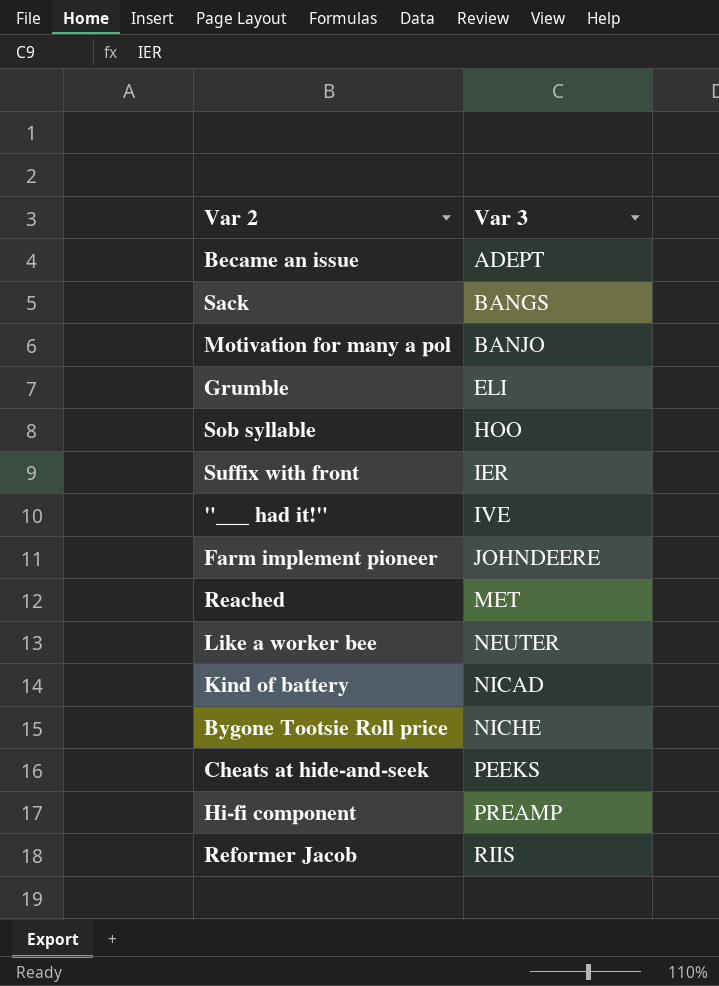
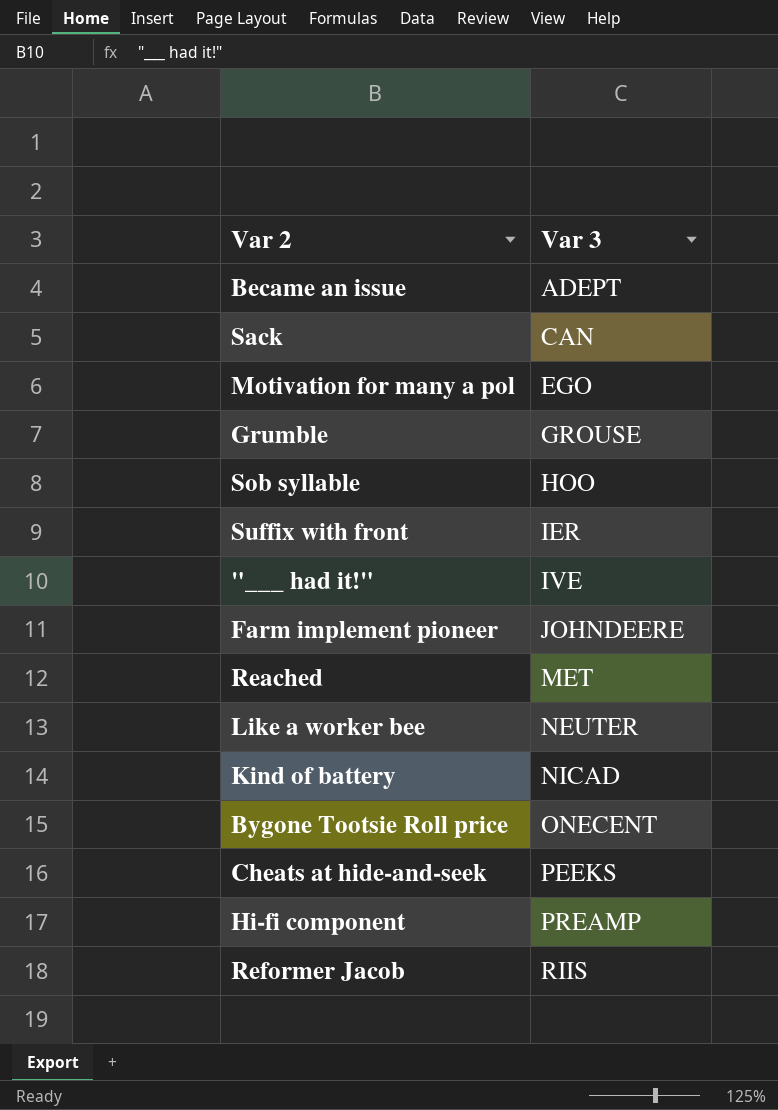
Sack | Var 3: BANGS -> CAN
Motivation for many a pol | Var 3: BANJO -> EGO
Grumble | Var 3: ELI -> GROUSE
Bygone Tootsie Roll price | Var 3: NICHE -> ONECENT

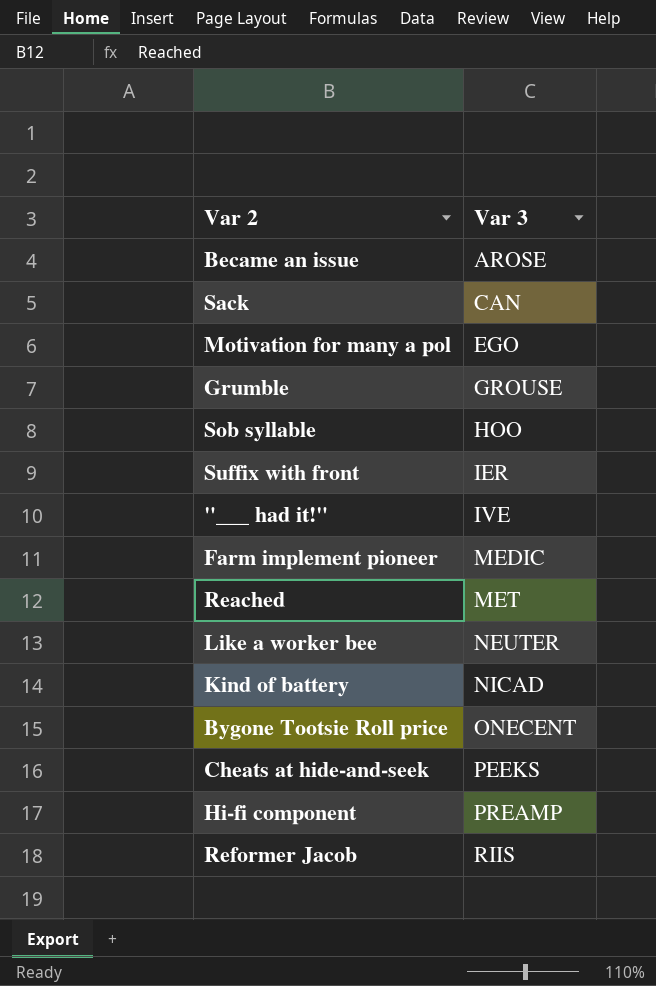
Became an issue | Var 3: ADEPT -> AROSE
Farm implement pioneer | Var 3: JOHNDEERE -> MEDIC

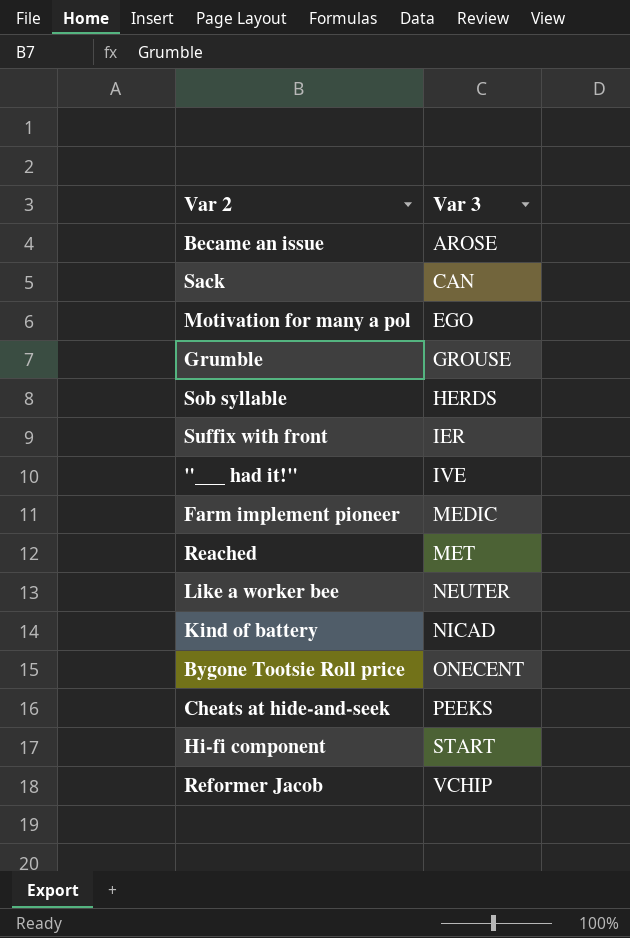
Sob syllable | Var 3: HOO -> HERDS
Hi-fi component | Var 3: PREAMP -> START
Reformer Jacob | Var 3: RIIS -> VCHIP

